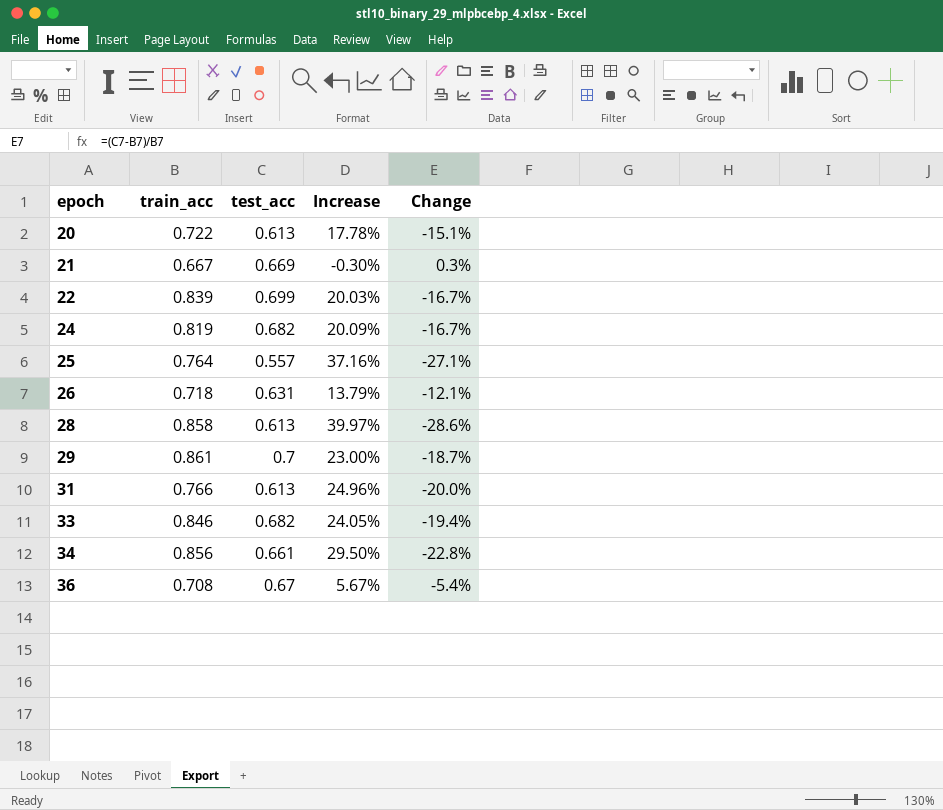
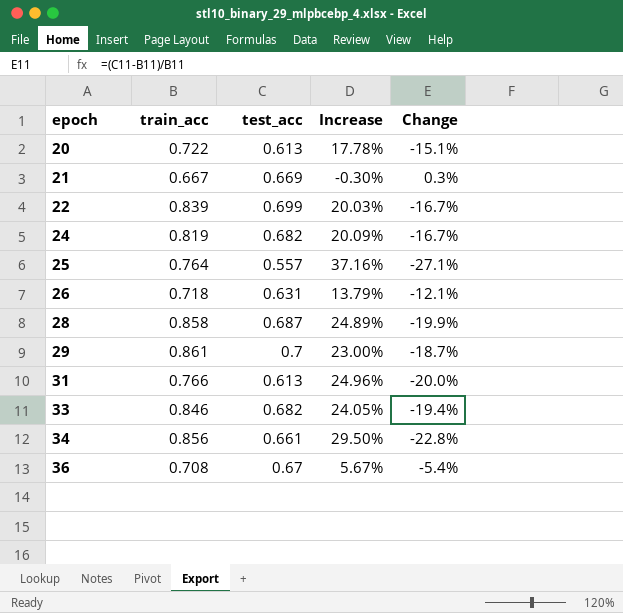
28 | test_acc: 0.613 -> 0.687
28 | Increase: 39.97% -> 24.89%
28 | Change: -28.6% -> -19.9%

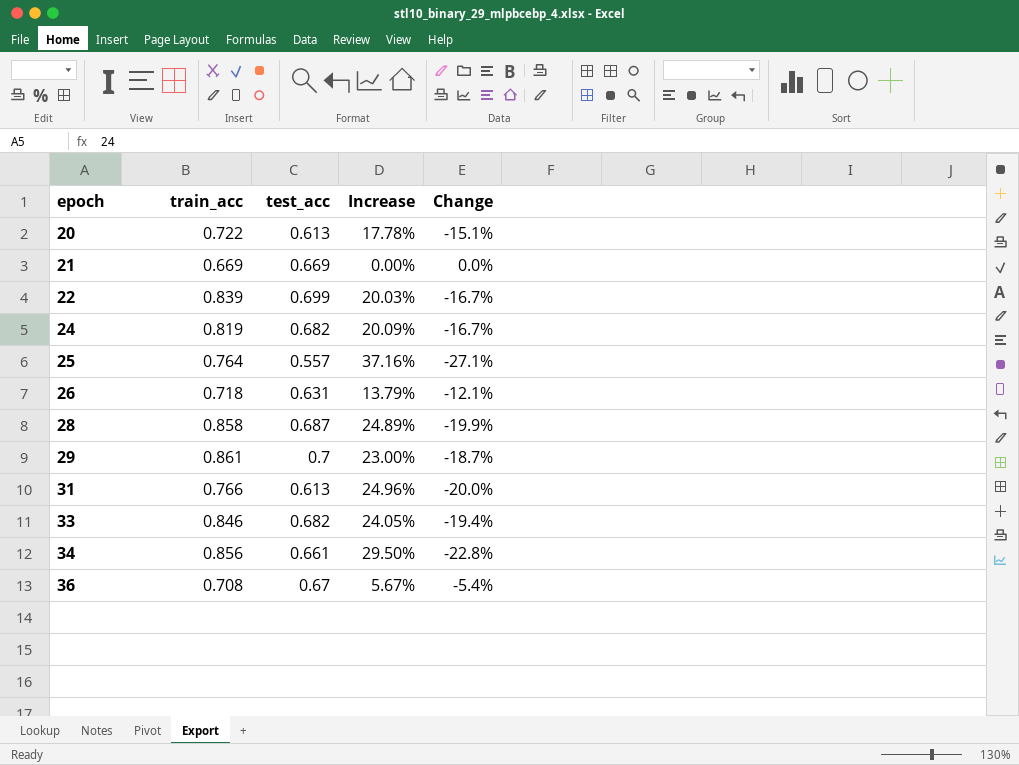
21 | train_acc: 0.667 -> 0.669
21 | Increase: -0.30% -> 0.00%
21 | Change: 0.3% -> 0.0%

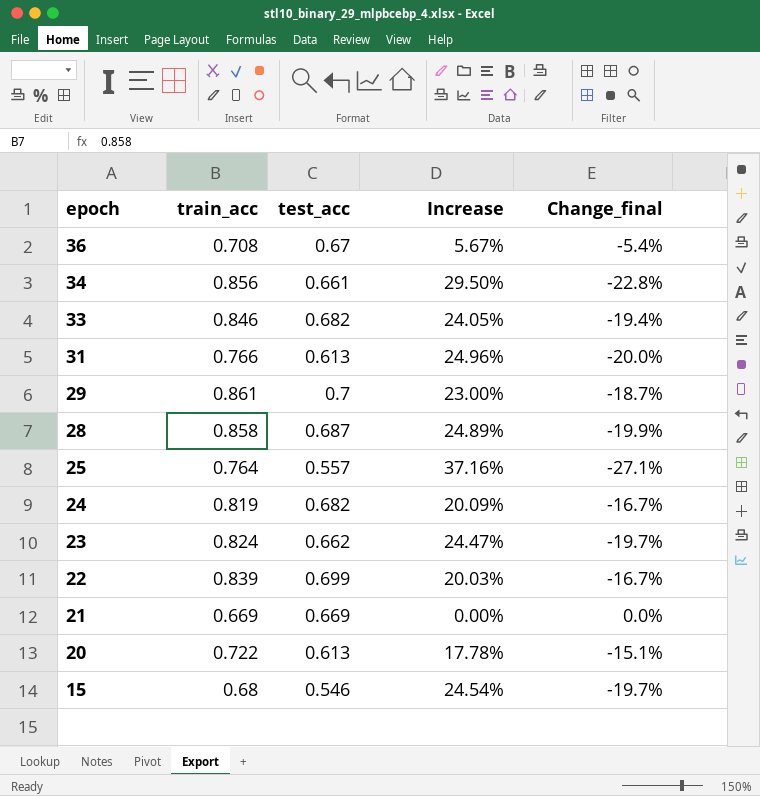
row order: epoch ascending -> epoch descending
column name: Change -> Change_final
row 26: 0.718 | 0.631 | 13.79% | -12.1% -> none
row 23: none -> 0.824 | 0.662 | 24.47% | -19.7%
row 15: none -> 0.68 | 0.546 | 24.54% | -19.7%

